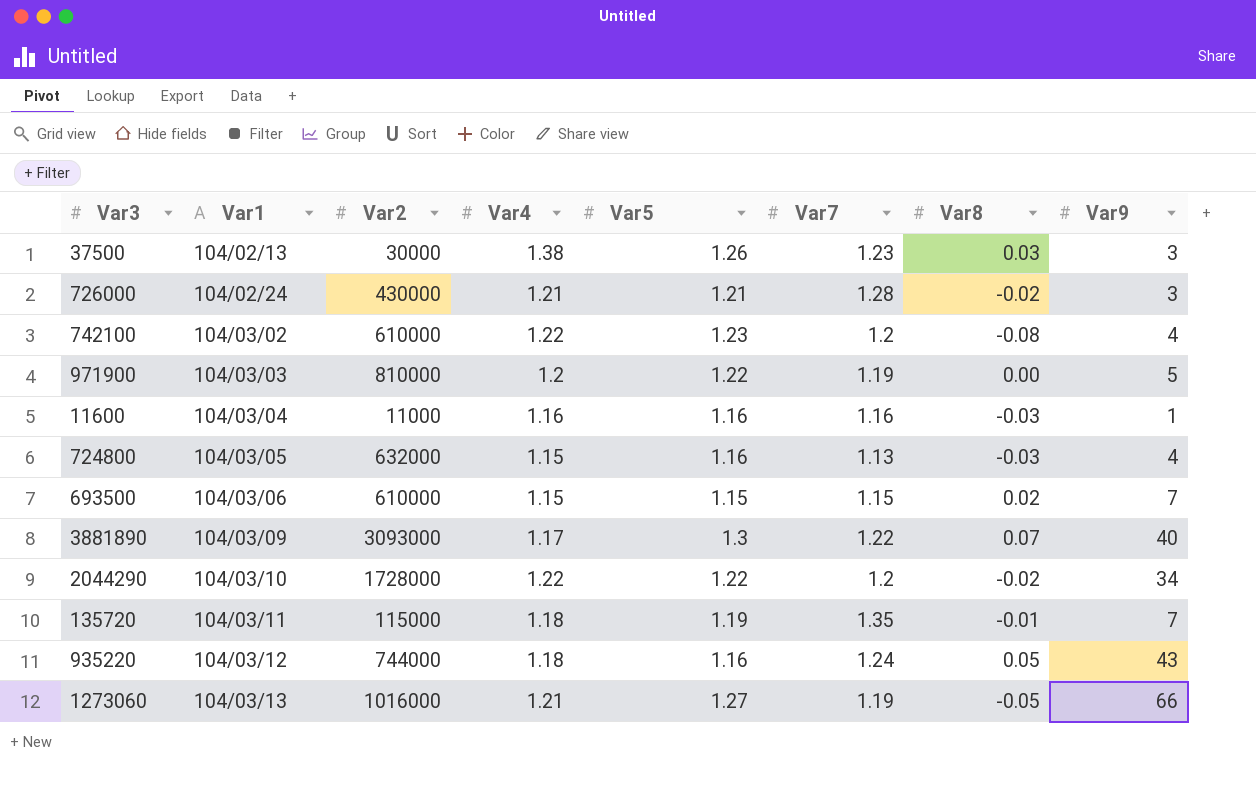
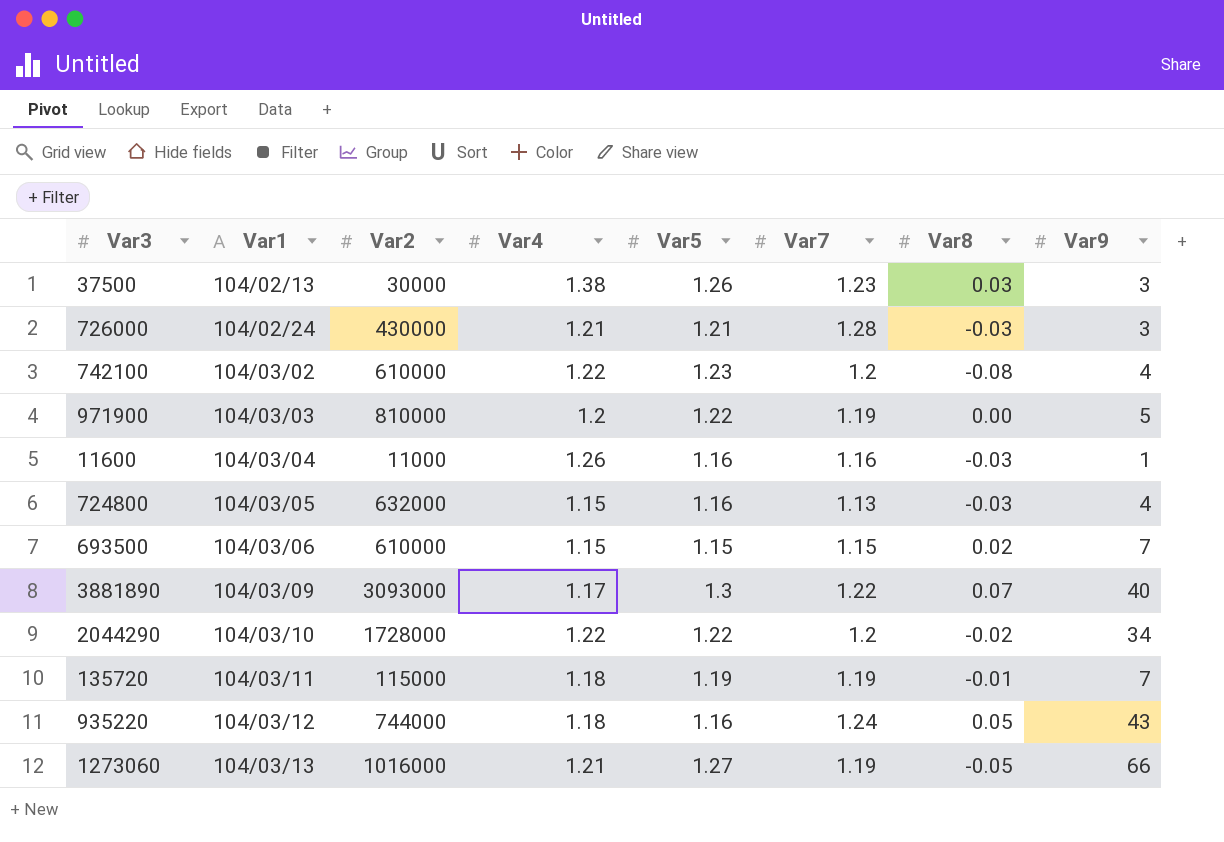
726000 | Var8: -0.02 -> -0.03
11600 | Var4: 1.16 -> 1.26
135720 | Var7: 1.35 -> 1.19

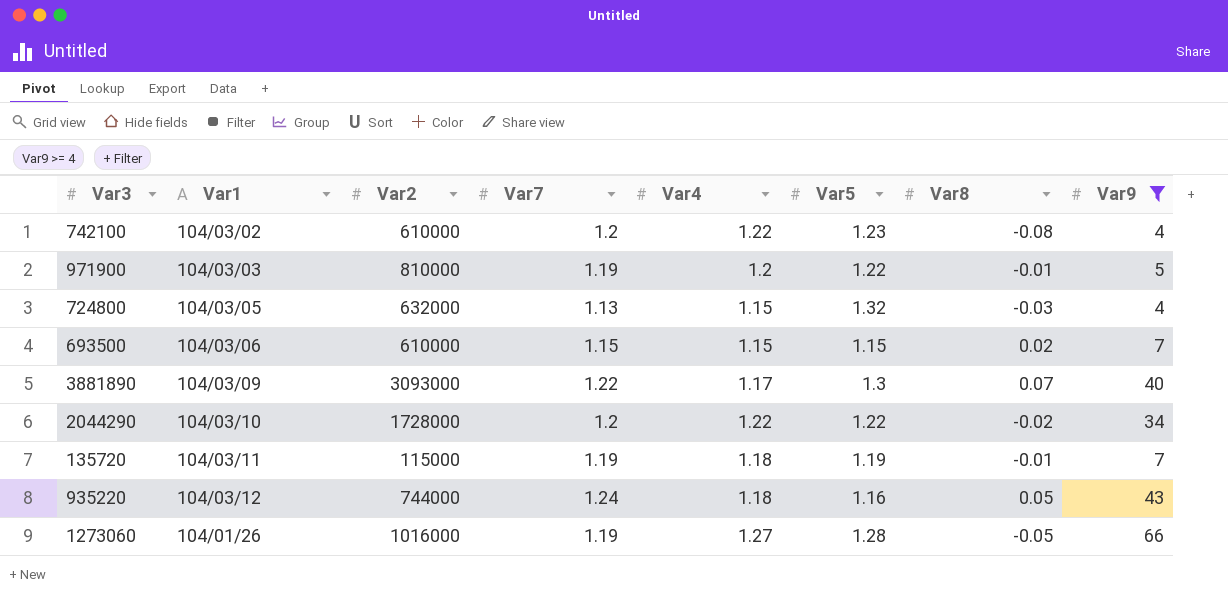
filter: none -> Var9 >= 4
column Var7 | position: 6 -> 4
971900 | Var8: 0.00 -> -0.01
724800 | Var5: 1.16 -> 1.32
1273060 | Var1: 104/03/13 -> 104/01/26
1273060 | Var4: 1.21 -> 1.27
1273060 | Var5: 1.27 -> 1.28

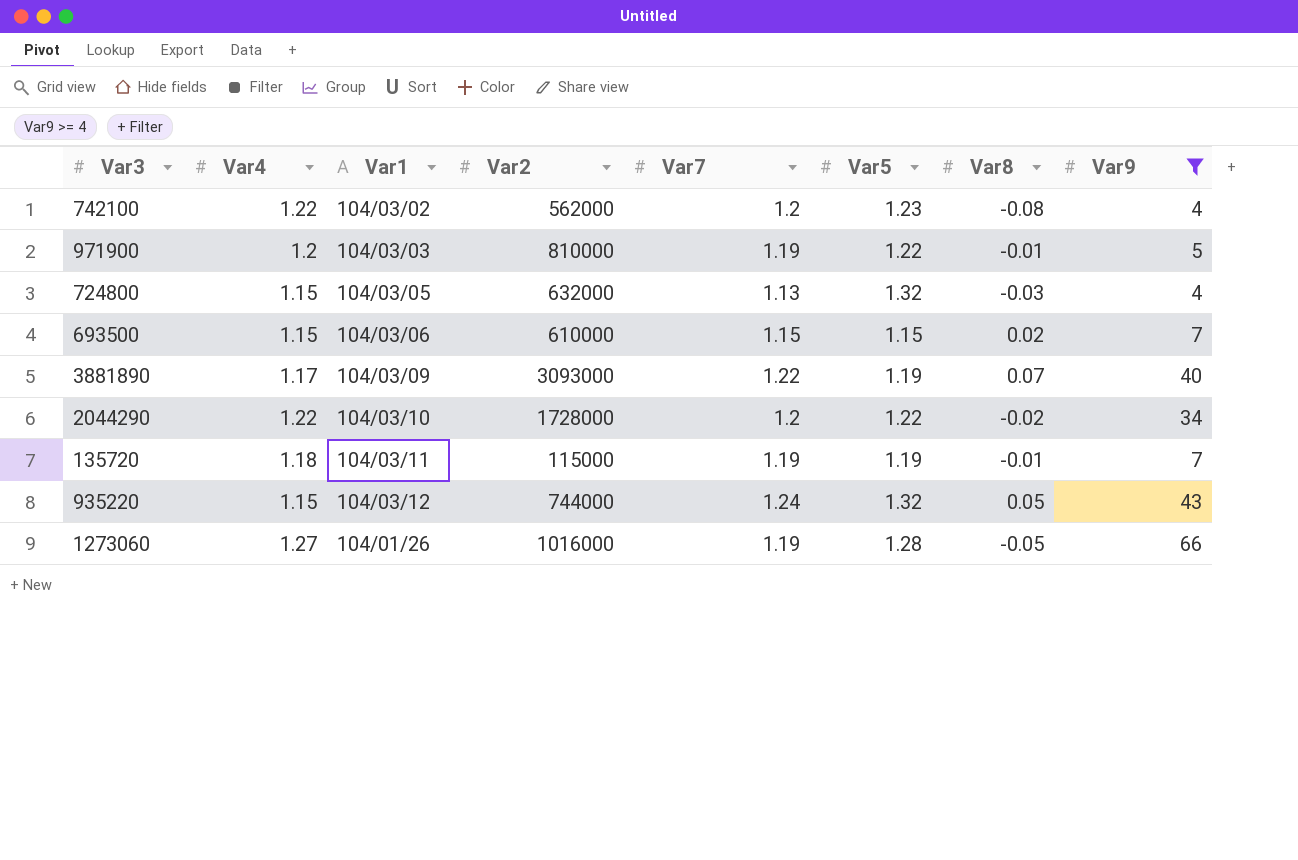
column Var4 | position: 5 -> 2
742100 | Var2: 610000 -> 562000
3881890 | Var5: 1.3 -> 1.19
935220 | Var4: 1.18 -> 1.15
935220 | Var5: 1.16 -> 1.32

